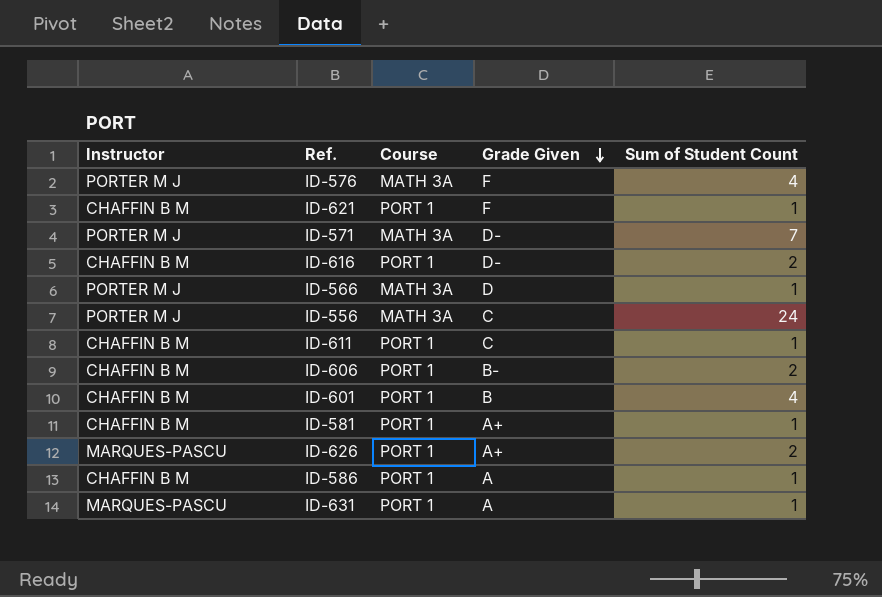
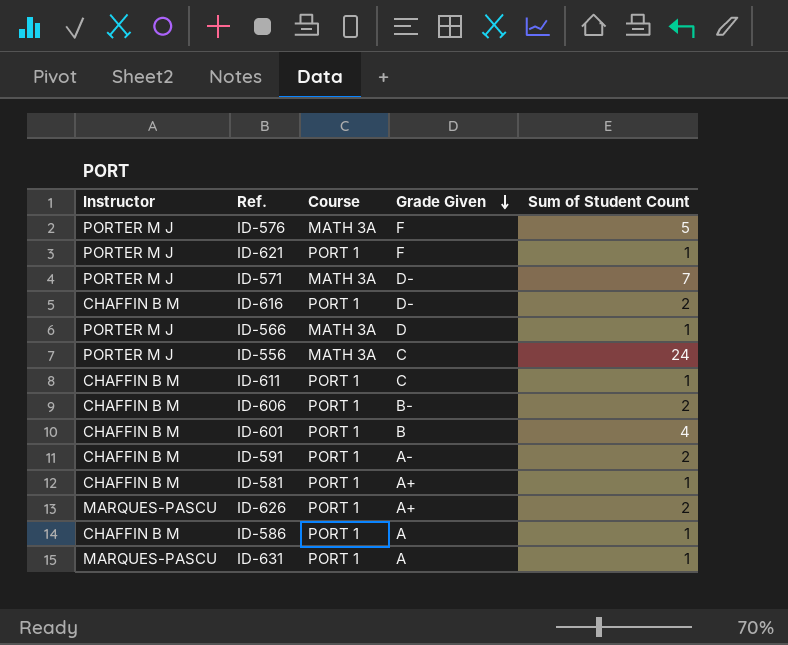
ID-576 | Sum of Student Count: 4 -> 5
ID-621 | Instructor: CHAFFIN B M -> PORTER M J
row ID-591: none -> CHAFFIN B M | PORT 1 | A- | 2

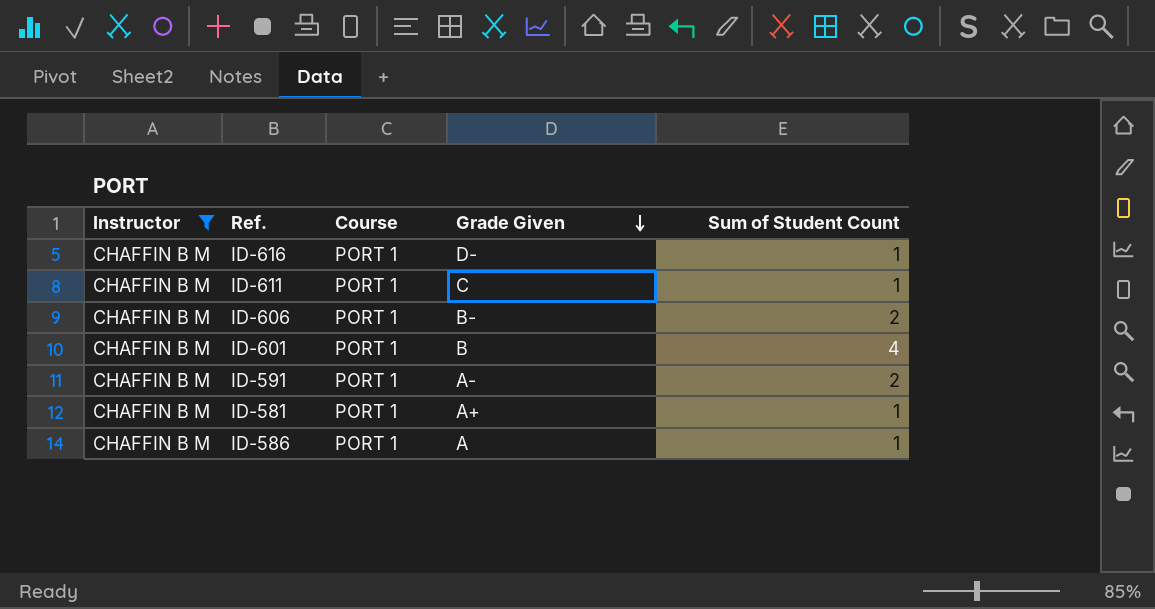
filter: none -> Instructor = CHAFFIN B M
ID-616 | Sum of Student Count: 2 -> 1

